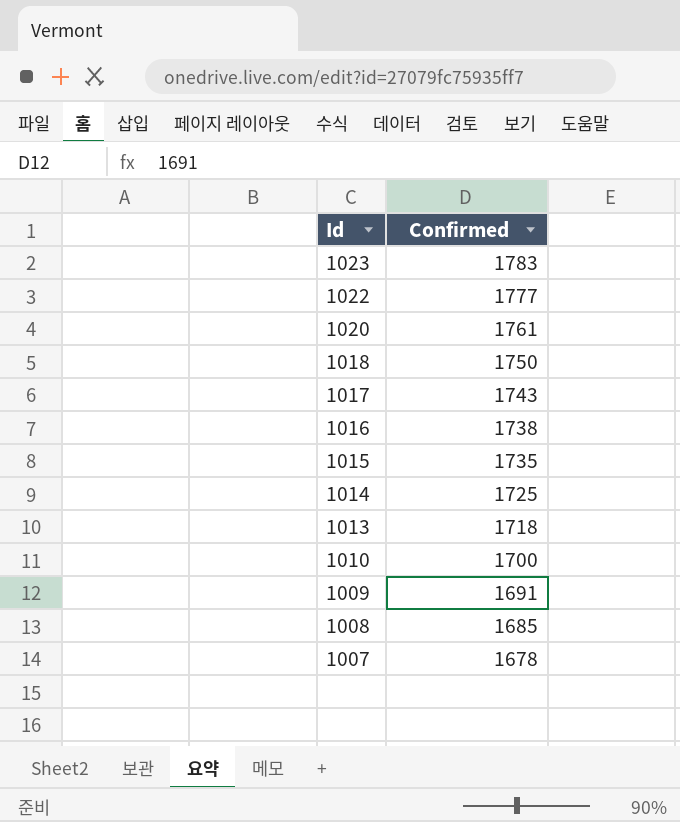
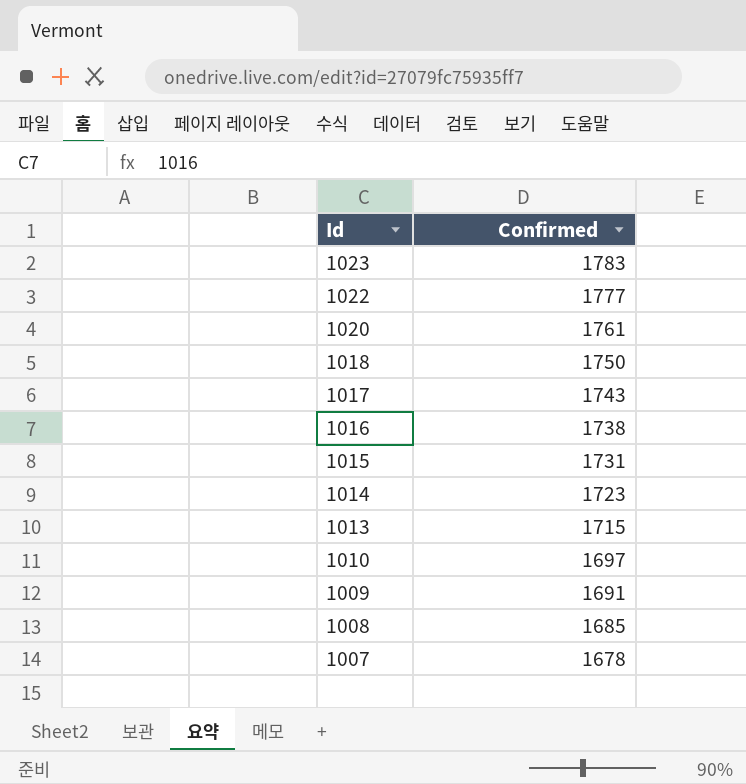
1015 | Confirmed: 1735 -> 1731
1014 | Confirmed: 1725 -> 1723
1013 | Confirmed: 1718 -> 1715
1010 | Confirmed: 1700 -> 1697

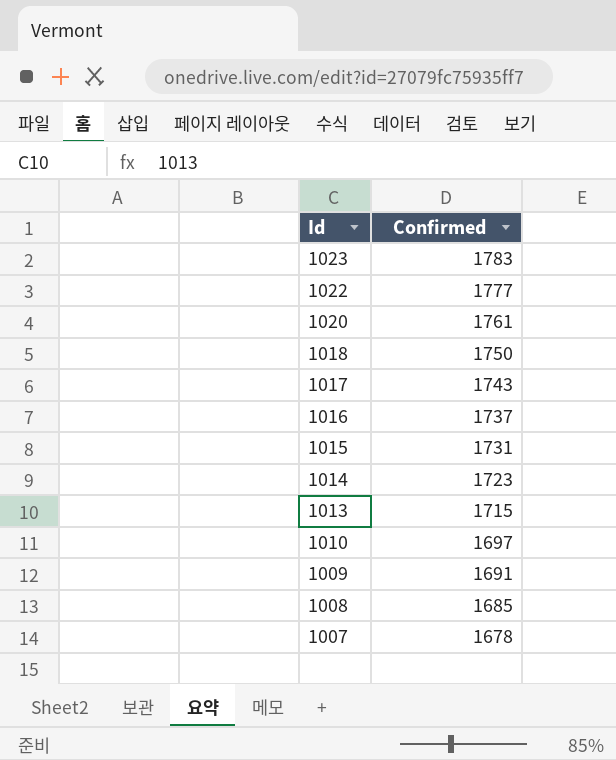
1016 | Confirmed: 1738 -> 1737

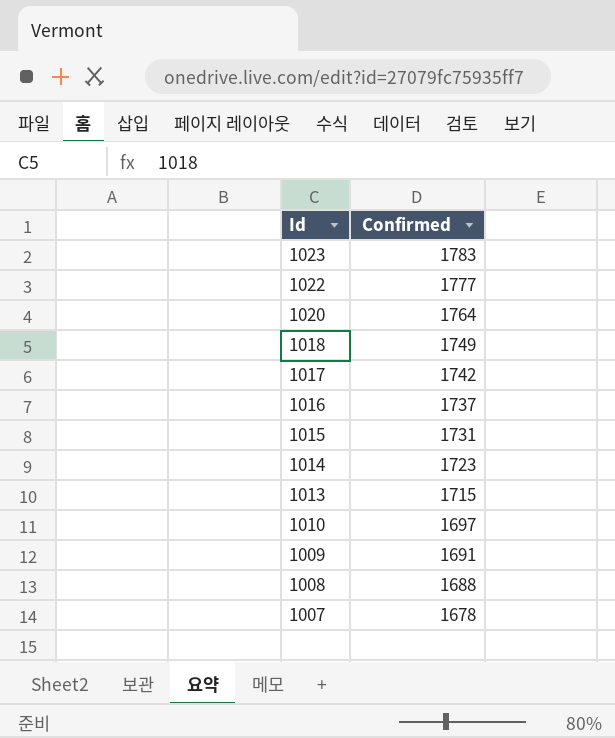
1020 | Confirmed: 1761 -> 1764
1018 | Confirmed: 1750 -> 1749
1017 | Confirmed: 1743 -> 1742
1008 | Confirmed: 1685 -> 1688

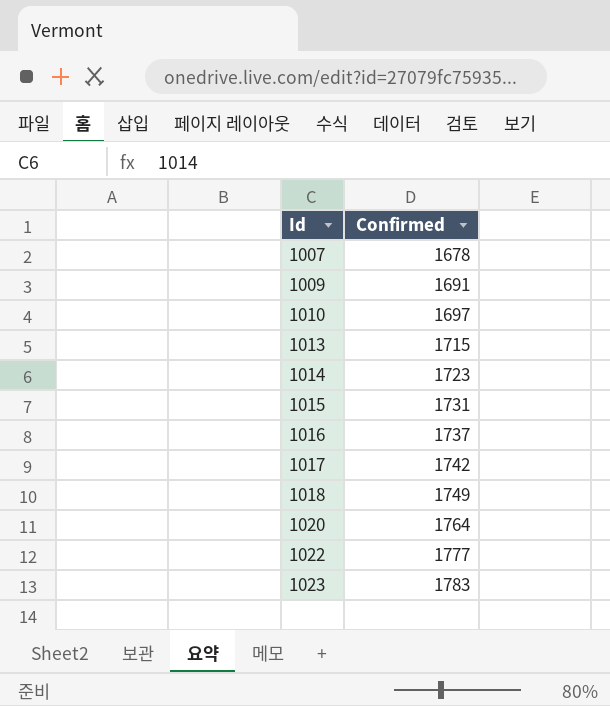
row order: Id descending -> Id ascending
row 1008: 1688 -> none

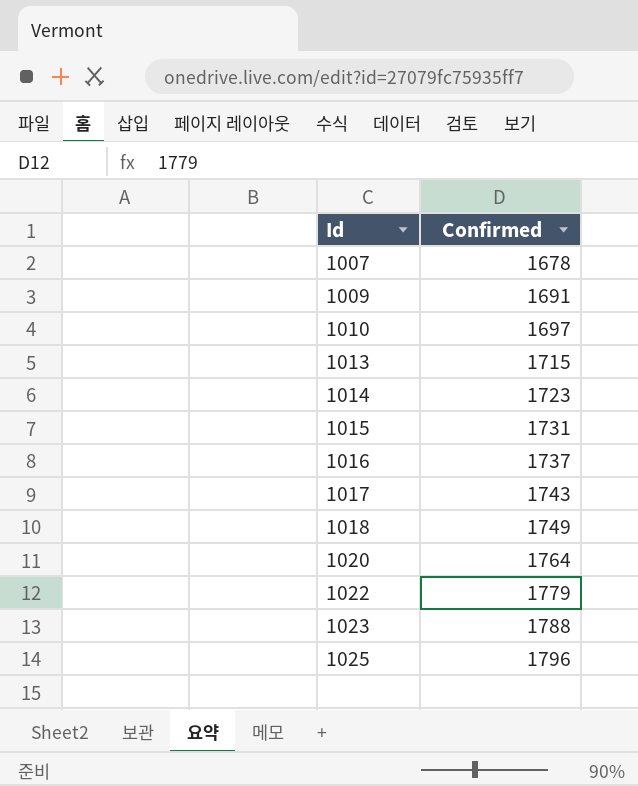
1017 | Confirmed: 1742 -> 1743
1022 | Confirmed: 1777 -> 1779
1023 | Confirmed: 1783 -> 1788
row 1025: none -> 1796

